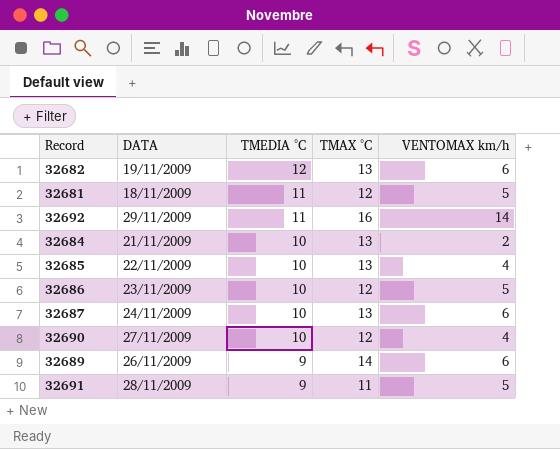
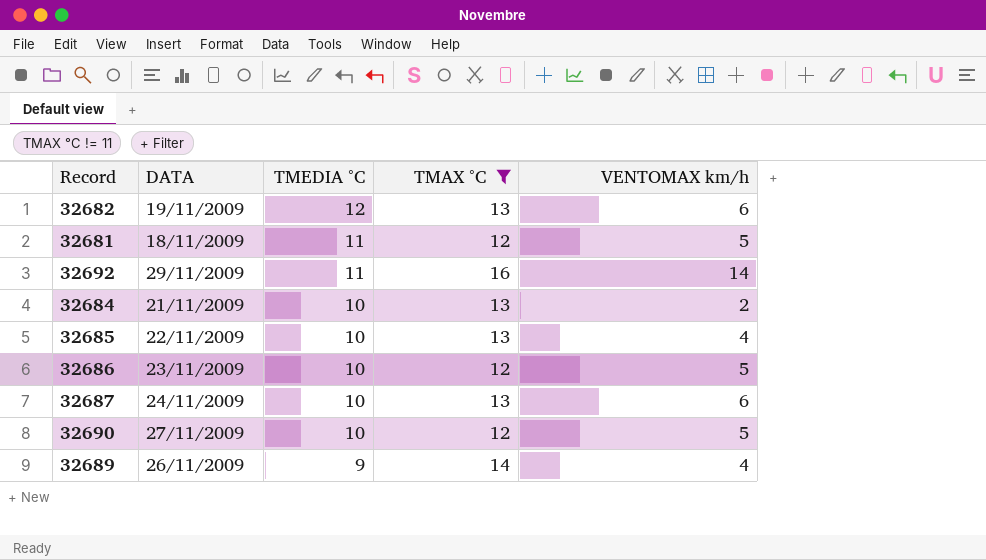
filter: none -> TMAX °C != 11
32690 | VENTOMAX km/h: 4 -> 5
32689 | VENTOMAX km/h: 6 -> 4

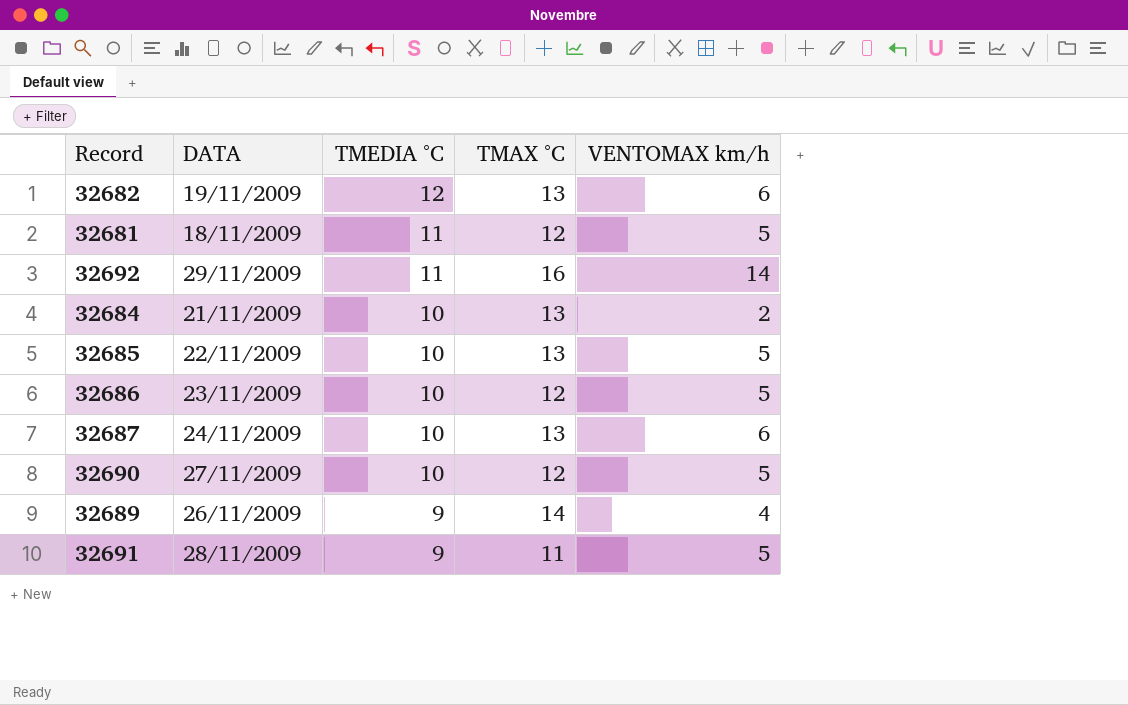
filter: TMAX °C != 11 -> none
32685 | VENTOMAX km/h: 4 -> 5

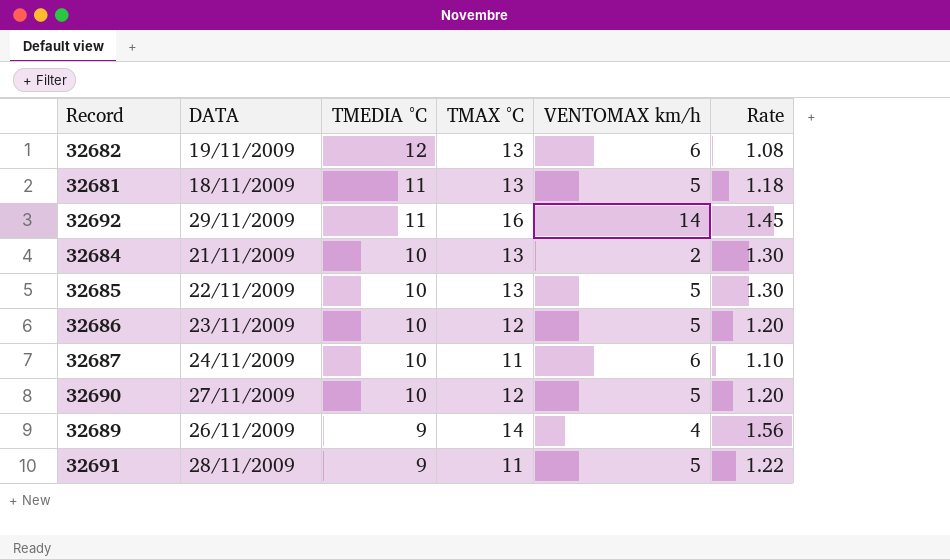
column Rate | formula: none -> [TMAX °C] / [TMEDIA °C]
32681 | TMAX °C: 12 -> 13
32687 | TMAX °C: 13 -> 11

